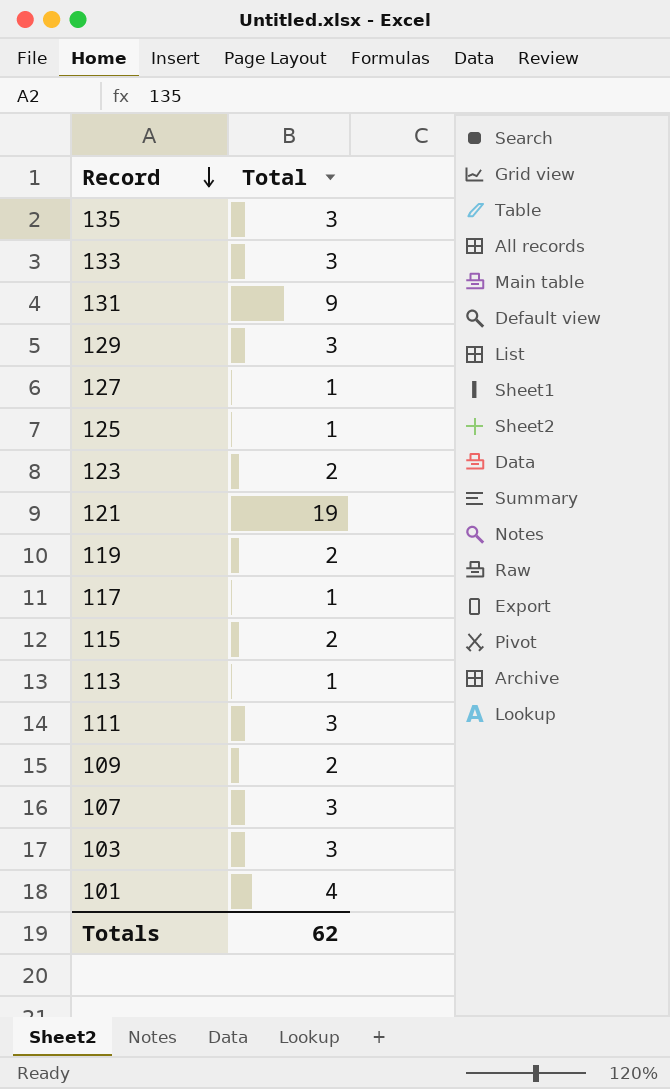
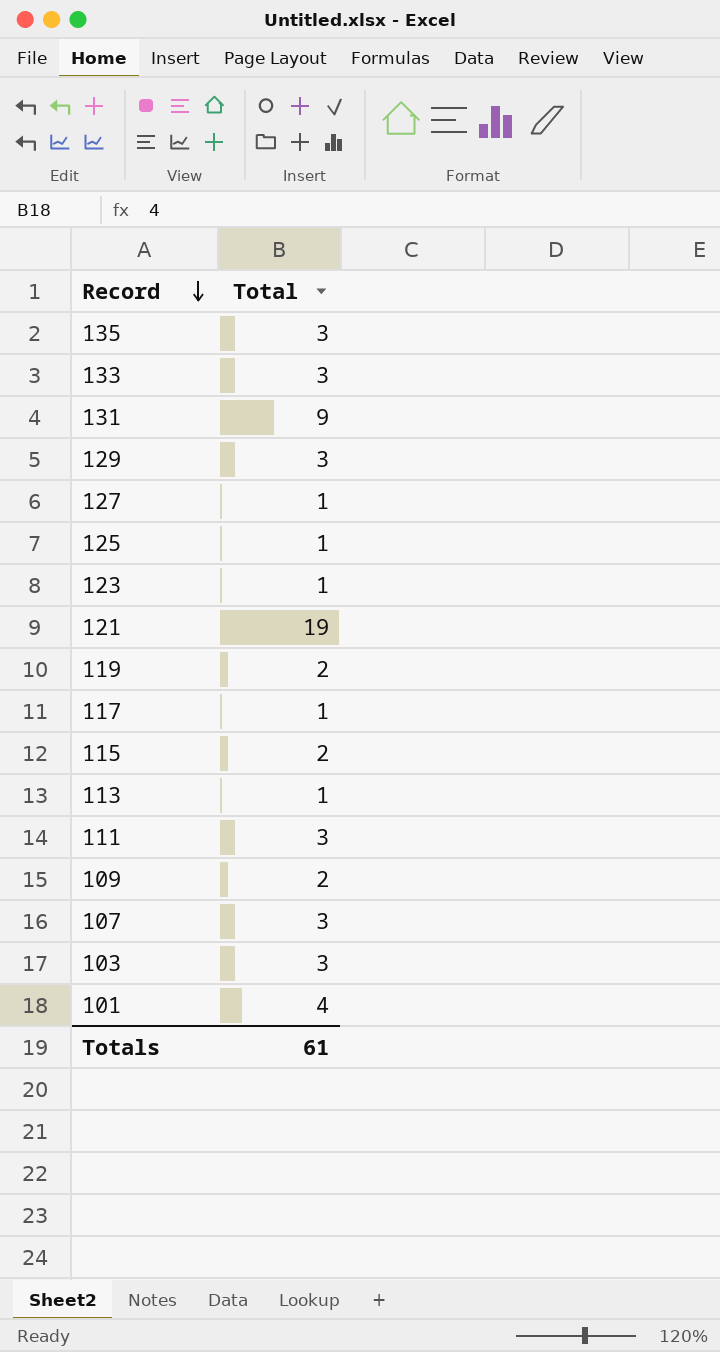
123 | Total: 2 -> 1
Totals | Total: 62 -> 61

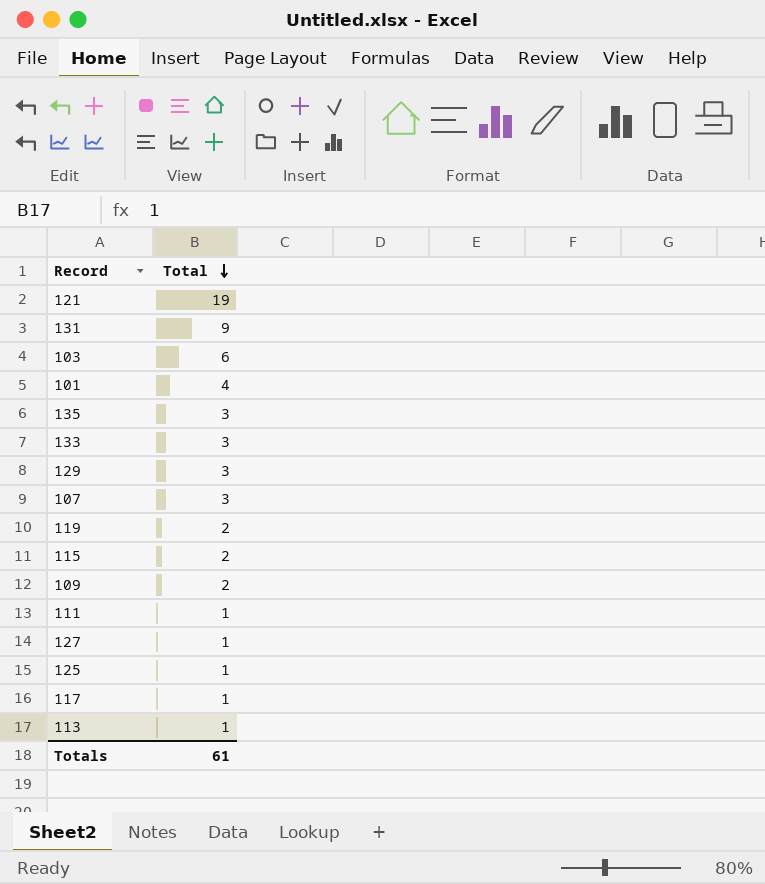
row order: Record descending -> Total descending
row 123: 1 -> none
103 | Total: 3 -> 6
111 | Total: 3 -> 1

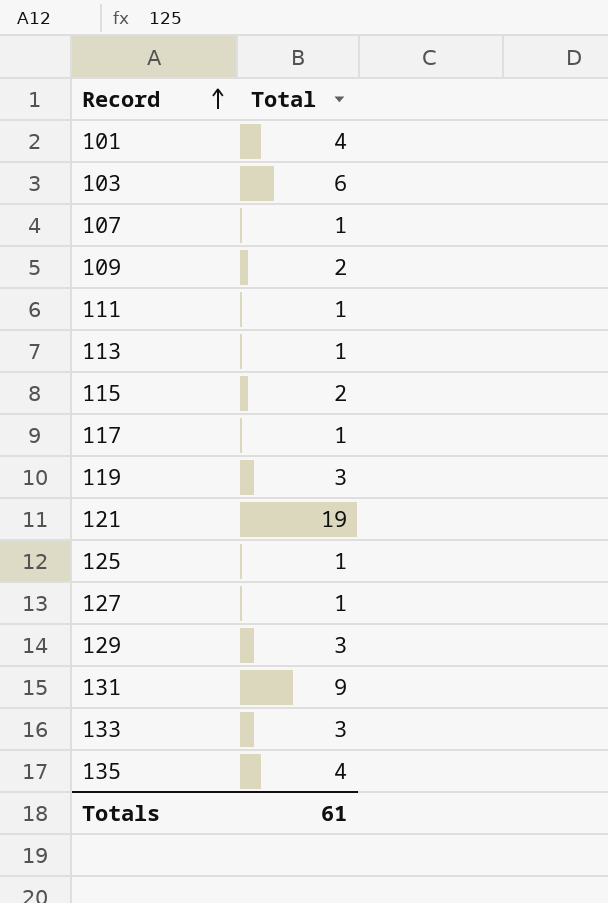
row order: Total descending -> Record ascending
107 | Total: 3 -> 1
119 | Total: 2 -> 3
135 | Total: 3 -> 4

